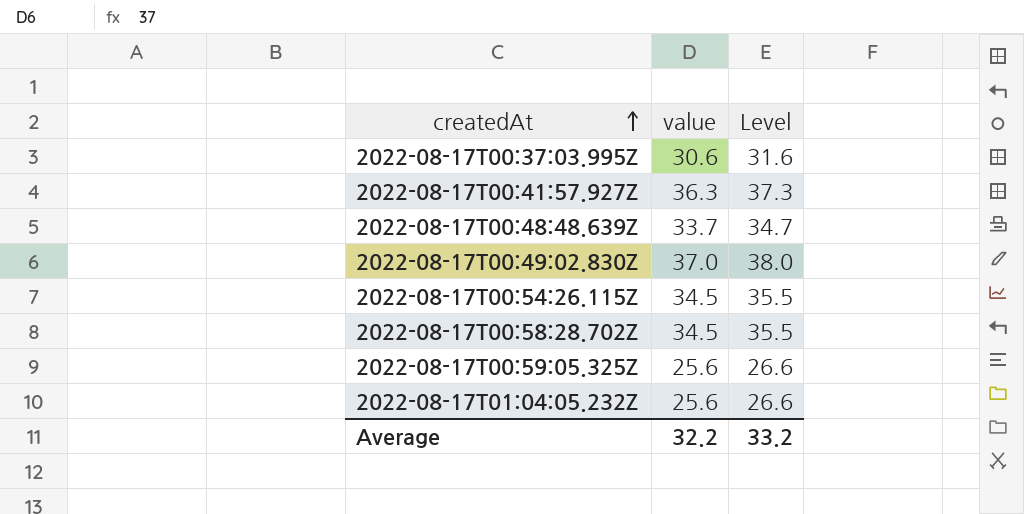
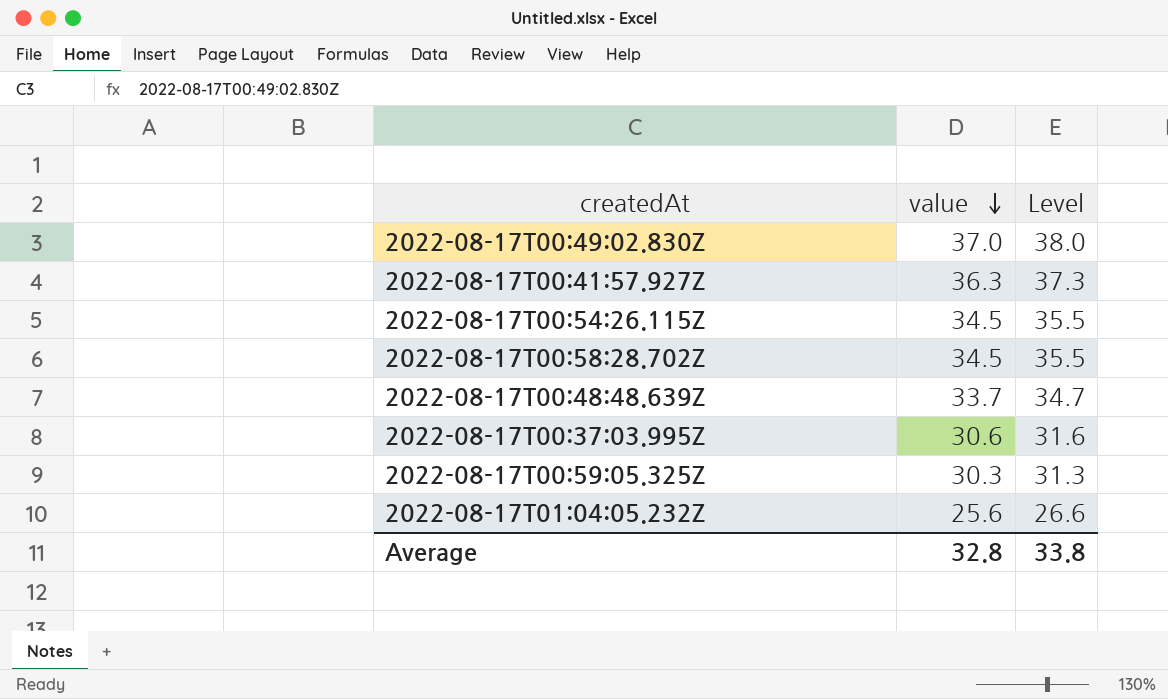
row order: createdAt ascending -> value descending
2022-08-17T00:59:05.325Z | value: 25.6 -> 30.3
2022-08-17T00:59:05.325Z | Level: 26.6 -> 31.3
Average | value: 32.2 -> 32.8
Average | Level: 33.2 -> 33.8

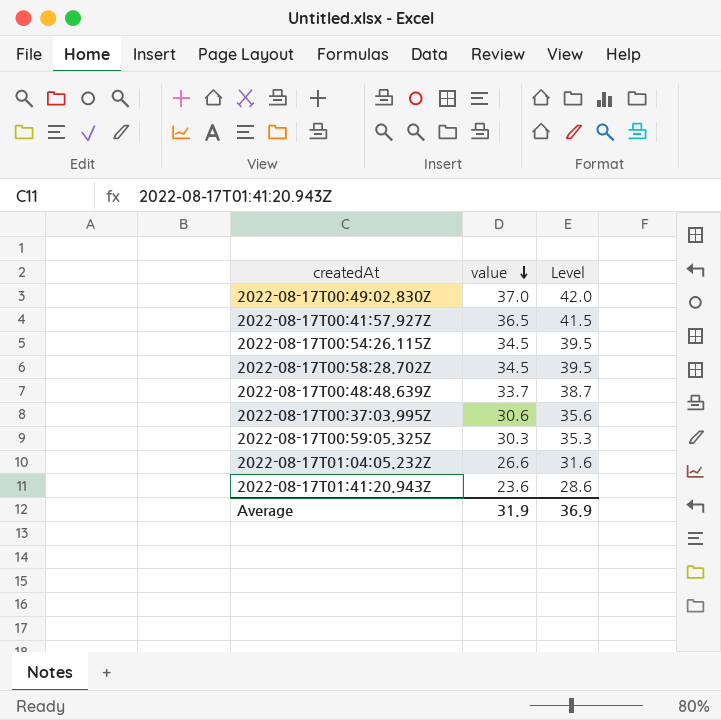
column Level | formula: [value] + 1 -> [value] + 5
2022-08-17T00:41:57.927Z | value: 36.3 -> 36.5
2022-08-17T01:04:05.232Z | value: 25.6 -> 26.6
row 2022-08-17T01:41:20.943Z: none -> 23.6 | 28.6
Average | value: 32.8 -> 31.9
Average | Level: 33.8 -> 36.9

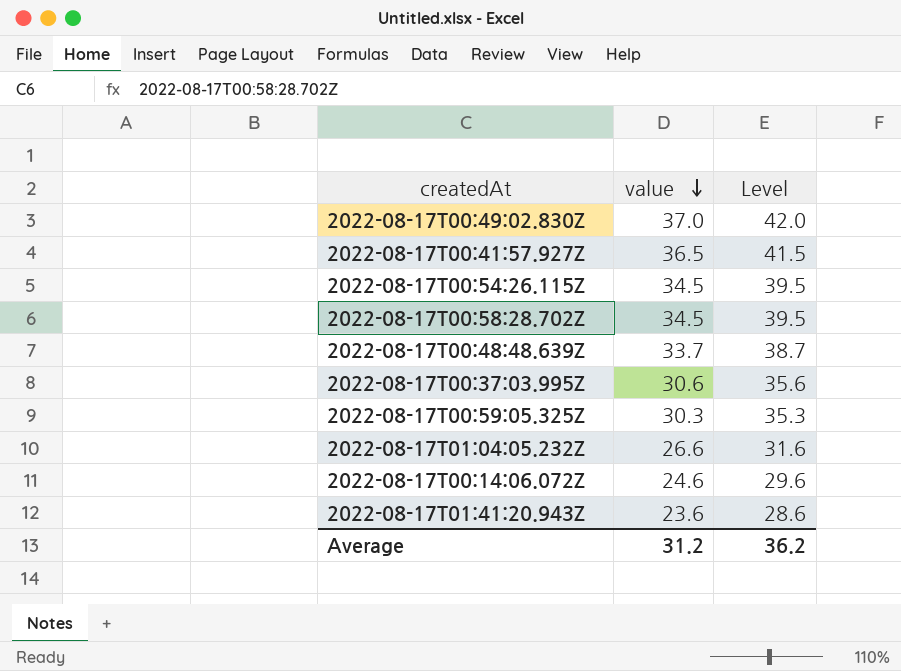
row 2022-08-17T00:14:06.072Z: none -> 24.6 | 29.6
Average | value: 31.9 -> 31.2
Average | Level: 36.9 -> 36.2

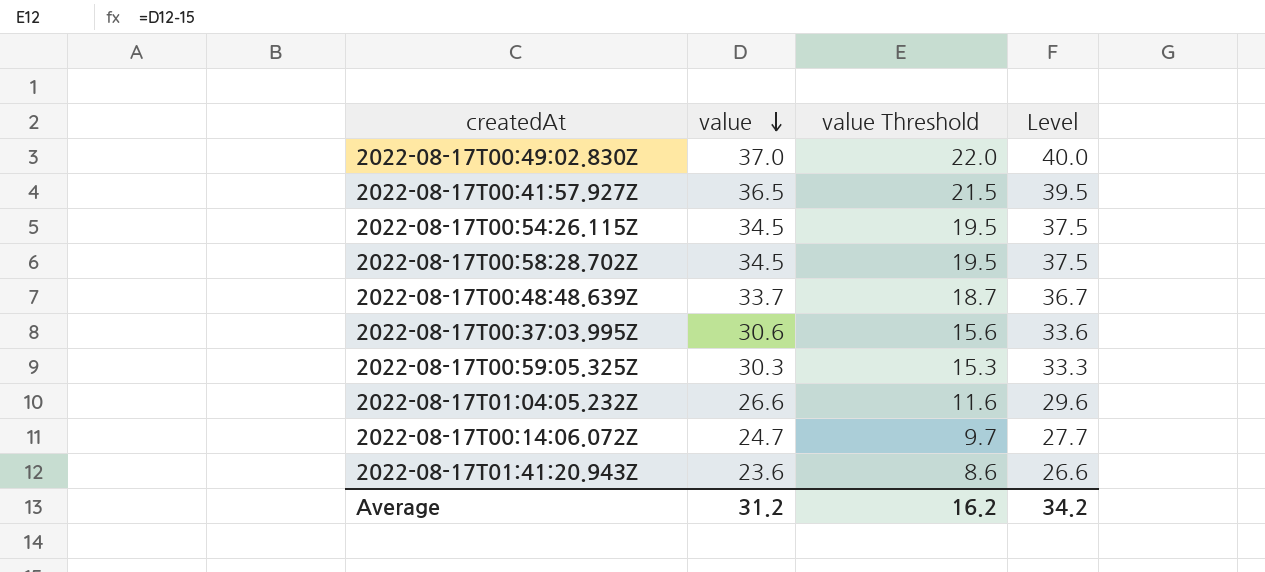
column value Threshold | formula: none -> [value] - 15
column Level | formula: [value] + 5 -> [value] + 3
2022-08-17T00:14:06.072Z | value: 24.6 -> 24.7
Average | Level: 36.2 -> 34.2

